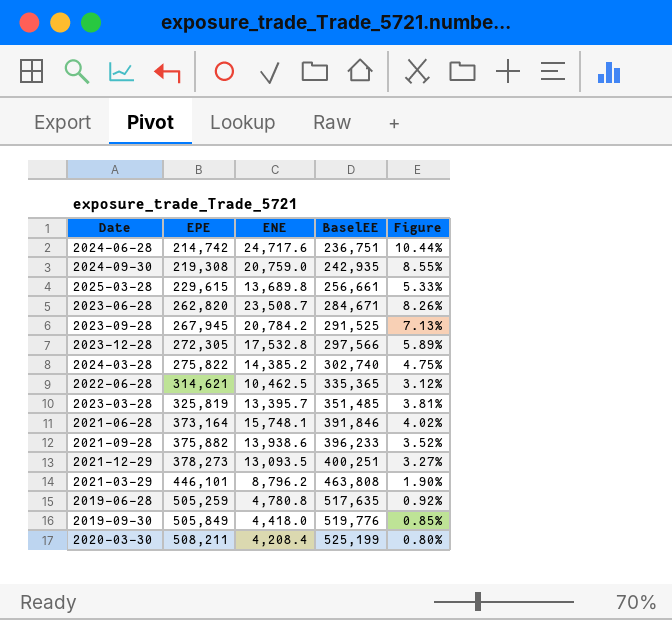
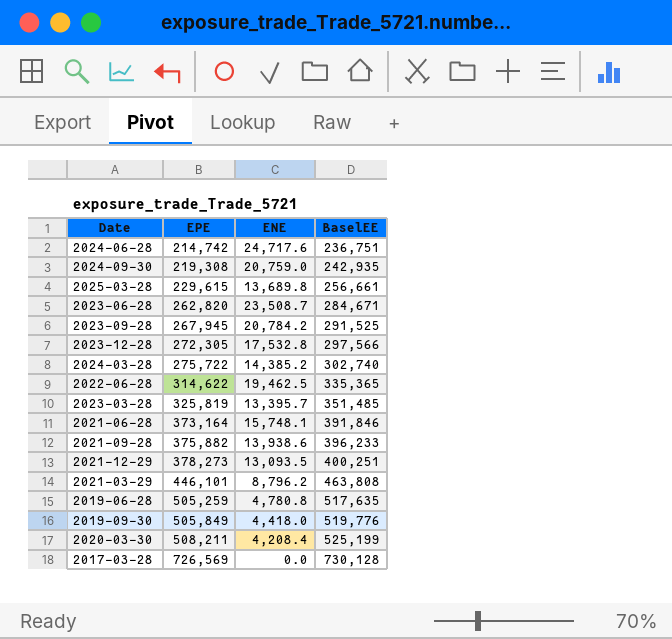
column Figure | formula: [ENE] / [BaselEE] -> none
2024-03-28 | EPE: 275,822 -> 275,722
2022-06-28 | EPE: 314,621 -> 314,622
2022-06-28 | ENE: 10,462.5 -> 19,462.5
row 2017-03-28: none -> 726,569 | 0.0 | 730,128

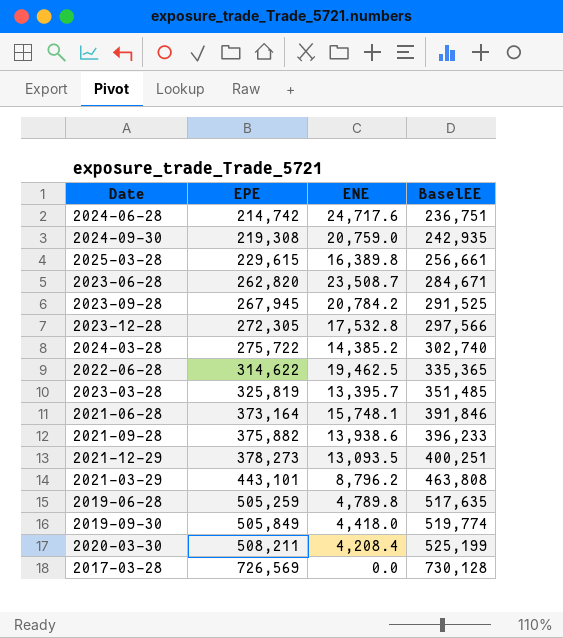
2025-03-28 | ENE: 13,689.8 -> 16,389.8
2021-03-29 | EPE: 446,101 -> 443,101
2019-06-28 | ENE: 4,780.8 -> 4,789.8
2019-09-30 | BaselEE: 519,776 -> 519,774

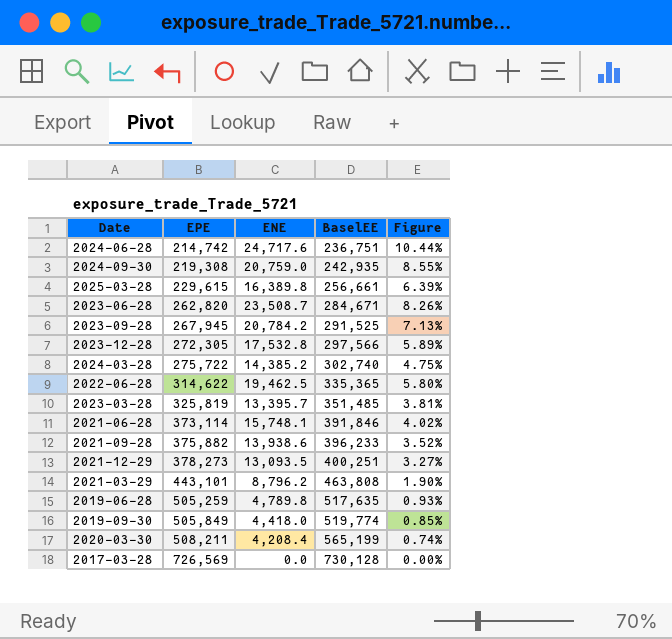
column Figure | formula: none -> [ENE] / [BaselEE]
2021-06-28 | EPE: 373,164 -> 373,114
2020-03-30 | BaselEE: 525,199 -> 565,199

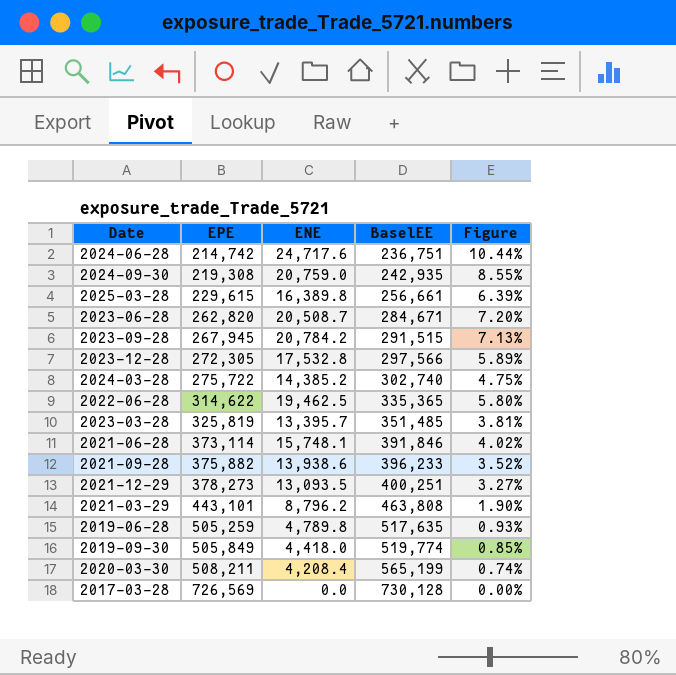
2023-06-28 | ENE: 23,508.7 -> 20,508.7
2023-06-28 | Figure: 8.26% -> 7.20%
2023-09-28 | BaselEE: 291,525 -> 291,515

